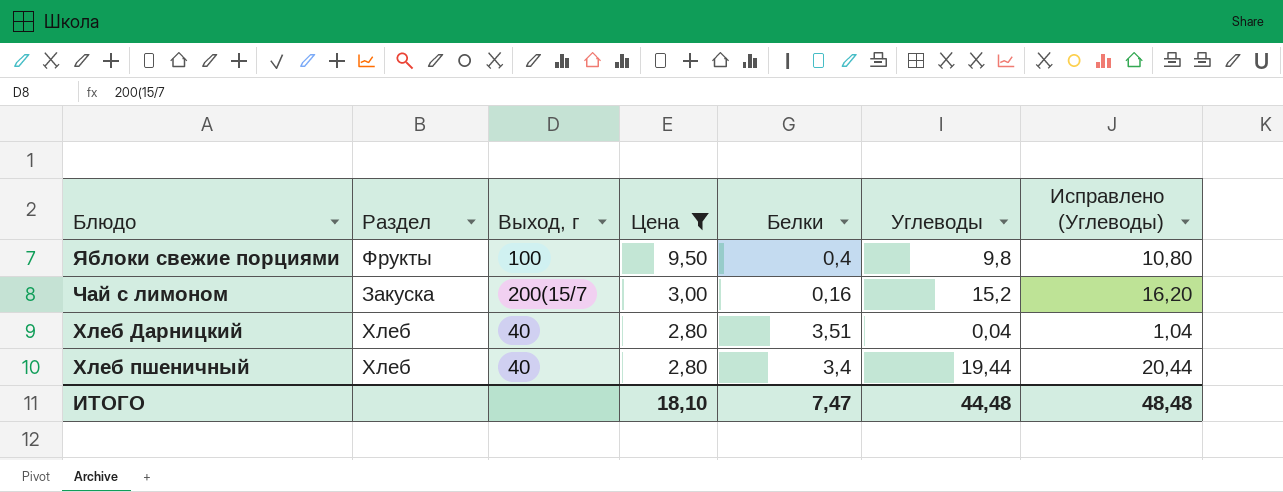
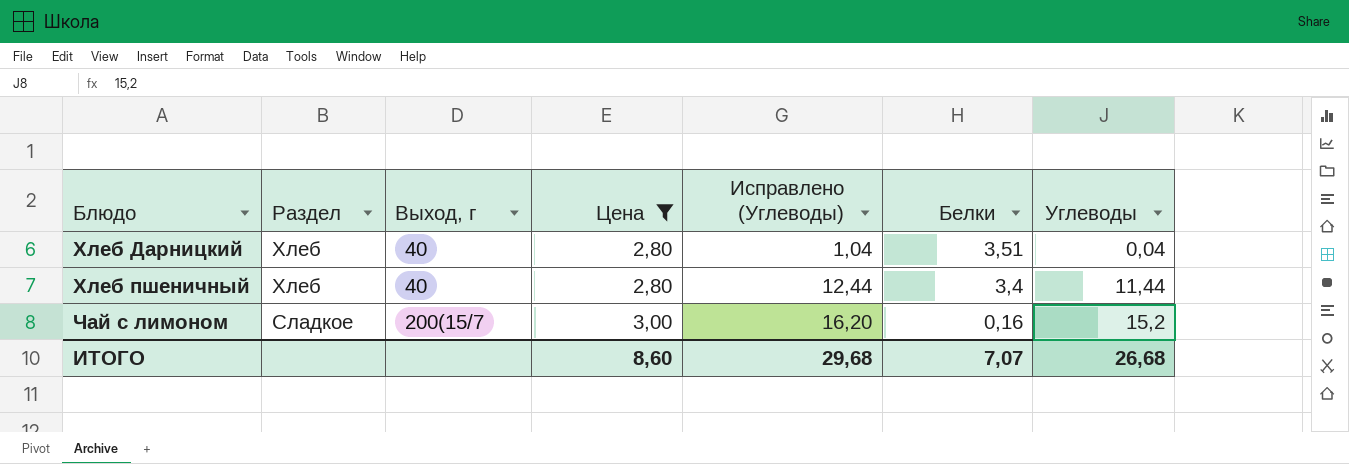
row order: Цена descending -> Блюдо ascending
column Исправлено (Углеводы) | position: 7 -> 5
row Яблоки свежие порциями: Фрукты | 100 | 9,50 | 0,4 | 9,8 | 10,80 -> none
Хлеб пшеничный | Исправлено (Углеводы): 20,44 -> 12,44
Хлеб пшеничный | Углеводы: 19,44 -> 11,44
Чай с лимоном | Раздел: Закуска -> Сладкое
ИТОГО | Цена: 18,10 -> 8,60
ИТОГО | Исправлено (Углеводы): 48,48 -> 29,68
ИТОГО | Белки: 7,47 -> 7,07
ИТОГО | Углеводы: 44,48 -> 26,68

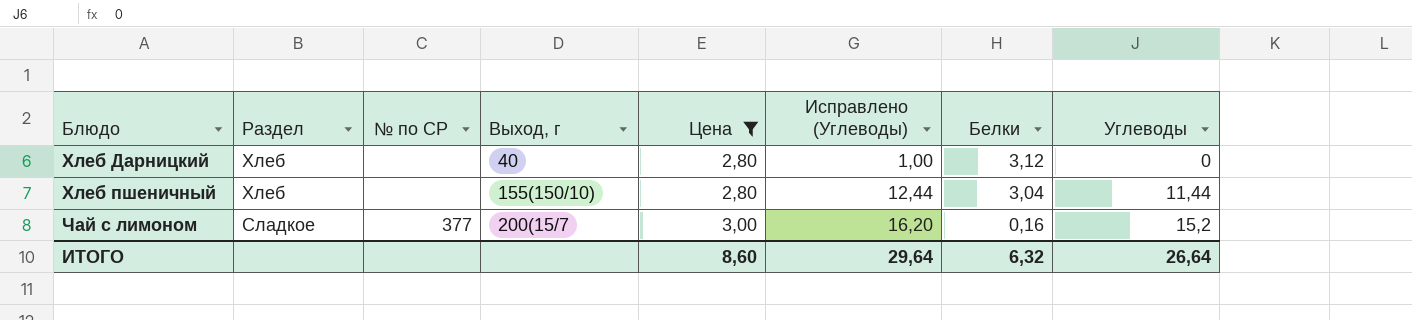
column № по СР | position: none -> 3
Хлеб Дарницкий | Исправлено (Углеводы): 1,04 -> 1,00
Хлеб Дарницкий | Белки: 3,51 -> 3,12
Хлеб Дарницкий | Углеводы: 0,04 -> 0
Хлеб пшеничный | Выход, г: 40 -> 155(150/10)
Хлеб пшеничный | Белки: 3,4 -> 3,04
ИТОГО | Исправлено (Углеводы): 29,68 -> 29,64
ИТОГО | Белки: 7,07 -> 6,32
ИТОГО | Углеводы: 26,68 -> 26,64

